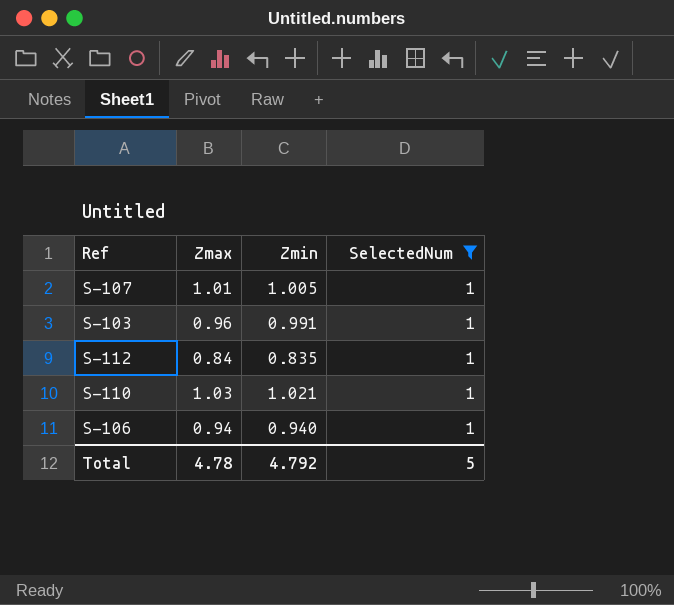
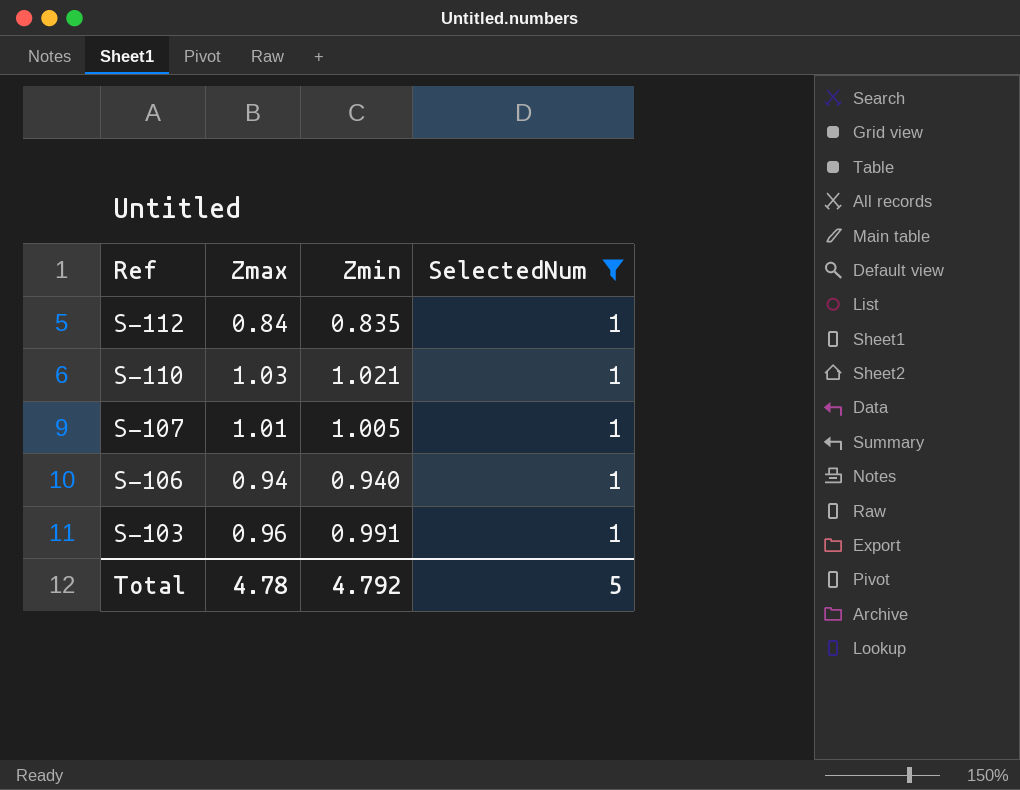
row order: none -> Ref descending

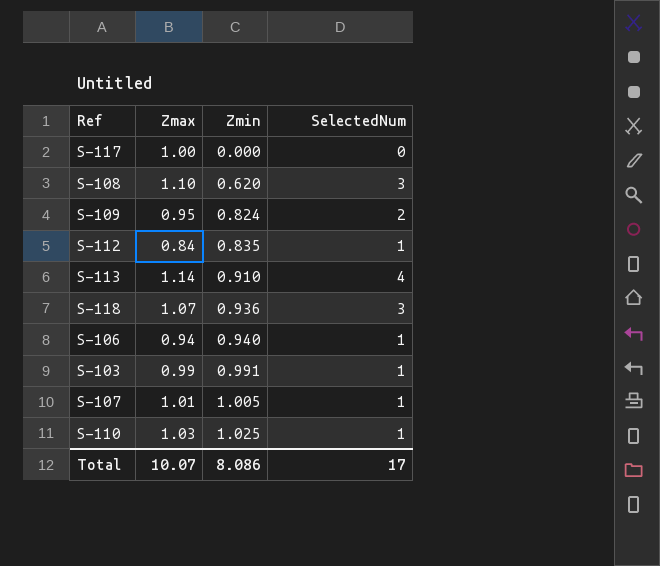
filter: SelectedNum = 1 -> none
row order: Ref descending -> Zmin ascending
S-103 | Zmax: 0.96 -> 0.99
S-110 | Zmin: 1.021 -> 1.025
Total | Zmax: 4.78 -> 10.07
Total | Zmin: 4.792 -> 8.086
Total | SelectedNum: 5 -> 17

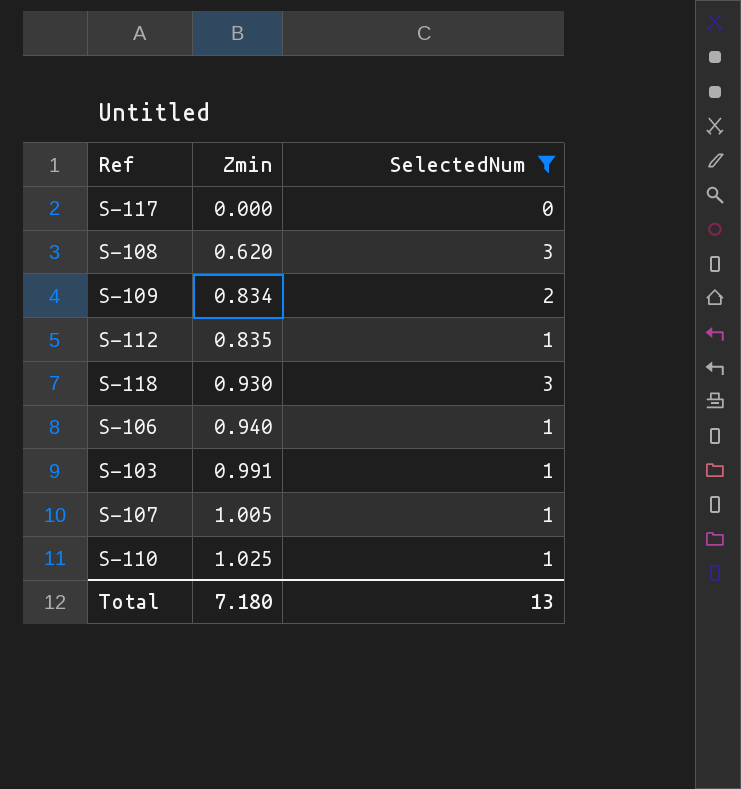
filter: none -> SelectedNum != 4
column Zmax | position: 2 -> none
S-109 | Zmin: 0.824 -> 0.834
S-118 | Zmin: 0.936 -> 0.930
Total | Zmin: 8.086 -> 7.180
Total | SelectedNum: 17 -> 13

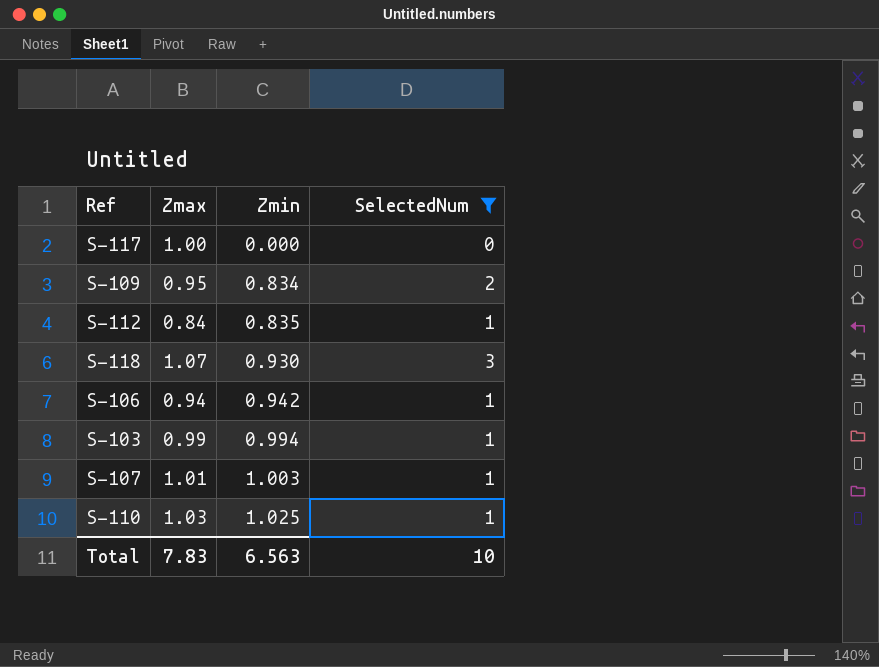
column Zmax | position: none -> 2
row S-108: 0.620 | 3 -> none
S-106 | Zmin: 0.940 -> 0.942
S-103 | Zmin: 0.991 -> 0.994
S-107 | Zmin: 1.005 -> 1.003
Total | Zmin: 7.180 -> 6.563
Total | SelectedNum: 13 -> 10

